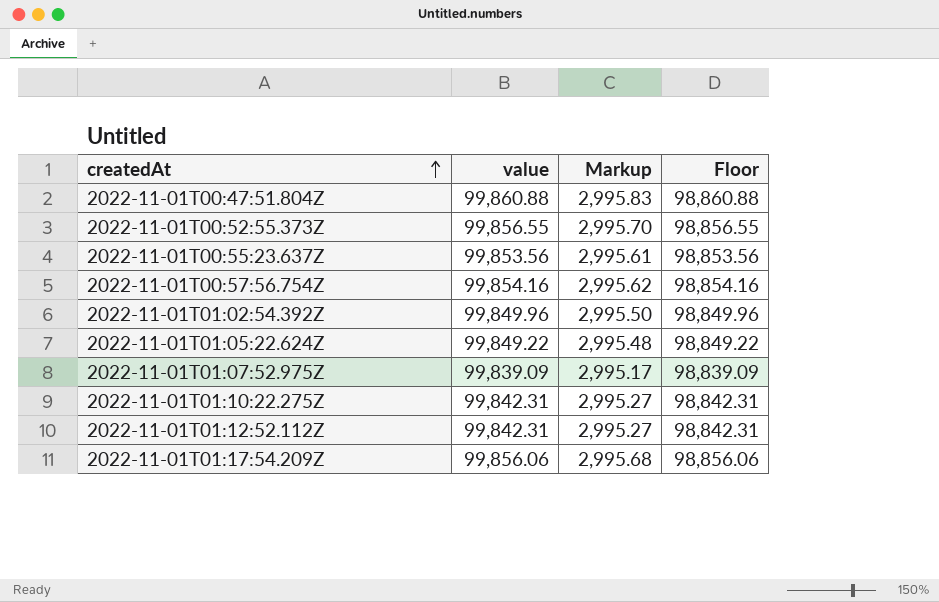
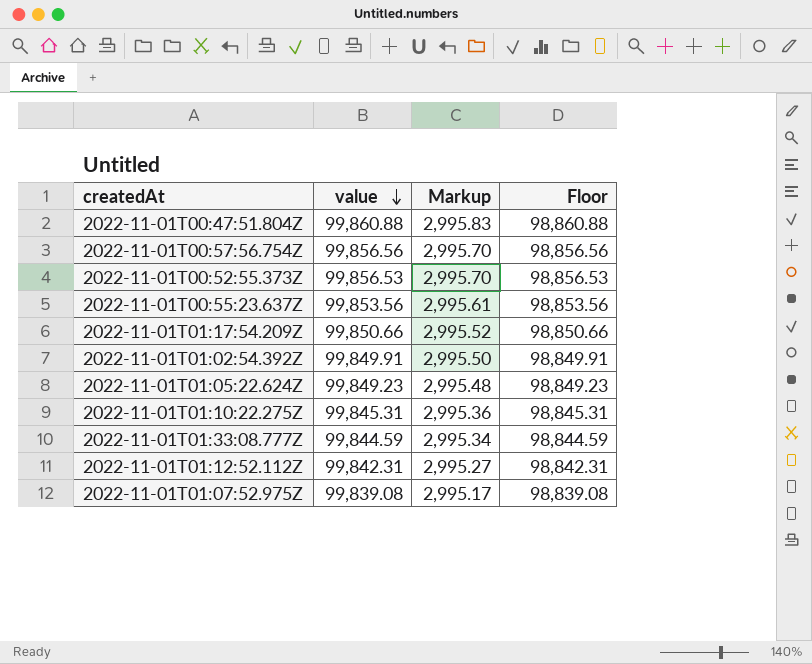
row order: createdAt ascending -> value descending
2022-11-01T00:57:56.754Z | value: 99,854.16 -> 99,856.56
2022-11-01T00:57:56.754Z | Markup: 2,995.62 -> 2,995.70
2022-11-01T00:57:56.754Z | Floor: 98,854.16 -> 98,856.56
2022-11-01T00:52:55.373Z | value: 99,856.55 -> 99,856.53
2022-11-01T00:52:55.373Z | Floor: 98,856.55 -> 98,856.53
2022-11-01T01:17:54.209Z | value: 99,856.06 -> 99,850.66
2022-11-01T01:17:54.209Z | Markup: 2,995.68 -> 2,995.52
2022-11-01T01:17:54.209Z | Floor: 98,856.06 -> 98,850.66
2022-11-01T01:02:54.392Z | value: 99,849.96 -> 99,849.91
2022-11-01T01:02:54.392Z | Floor: 98,849.96 -> 98,849.91
2022-11-01T01:05:22.624Z | value: 99,849.22 -> 99,849.23
2022-11-01T01:05:22.624Z | Floor: 98,849.22 -> 98,849.23
2022-11-01T01:10:22.275Z | value: 99,842.31 -> 99,845.31
2022-11-01T01:10:22.275Z | Markup: 2,995.27 -> 2,995.36
2022-11-01T01:10:22.275Z | Floor: 98,842.31 -> 98,845.31
row 2022-11-01T01:33:08.777Z: none -> 99,844.59 | 2,995.34 | 98,844.59
2022-11-01T01:07:52.975Z | value: 99,839.09 -> 99,839.08
2022-11-01T01:07:52.975Z | Floor: 98,839.09 -> 98,839.08

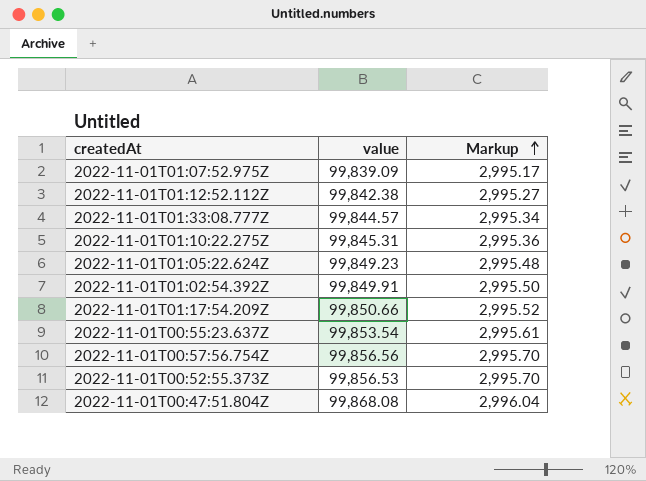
row order: value descending -> Markup ascending
column Floor | formula: [value] - 1000 -> none
2022-11-01T01:07:52.975Z | value: 99,839.08 -> 99,839.09
2022-11-01T01:12:52.112Z | value: 99,842.31 -> 99,842.38
2022-11-01T01:33:08.777Z | value: 99,844.59 -> 99,844.57
2022-11-01T00:55:23.637Z | value: 99,853.56 -> 99,853.54
2022-11-01T00:47:51.804Z | value: 99,860.88 -> 99,868.08
2022-11-01T00:47:51.804Z | Markup: 2,995.83 -> 2,996.04

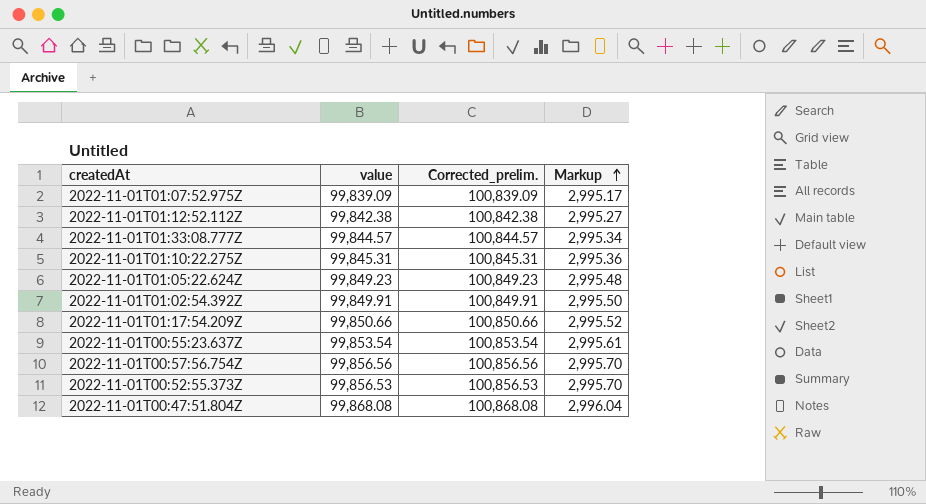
column Corrected_prelim. | formula: none -> [value] + 1000

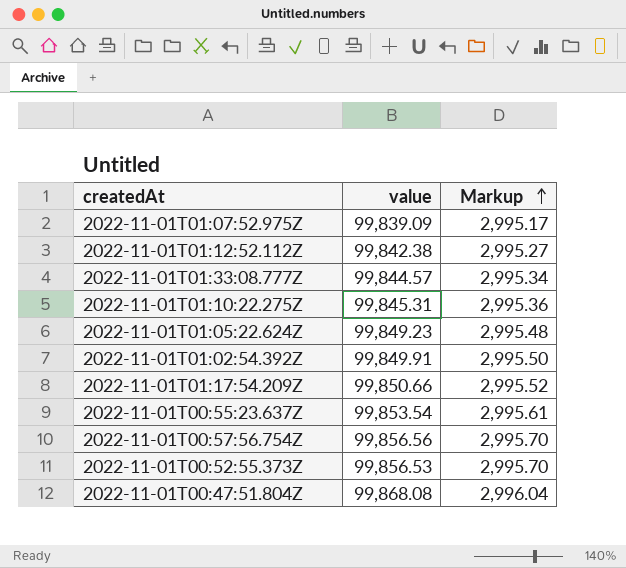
column Corrected_prelim. | formula: [value] + 1000 -> none

